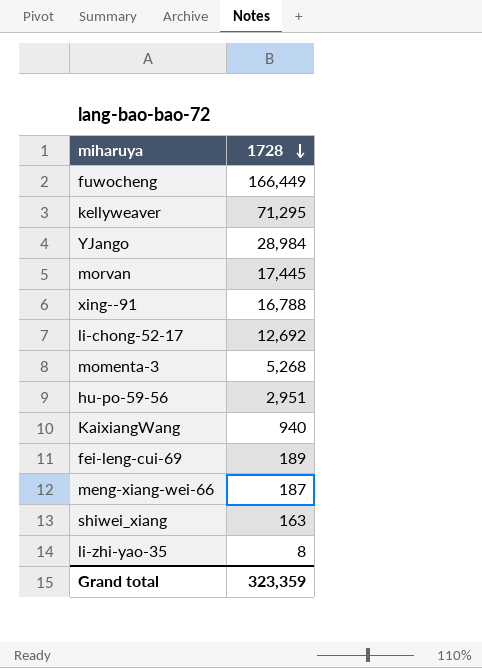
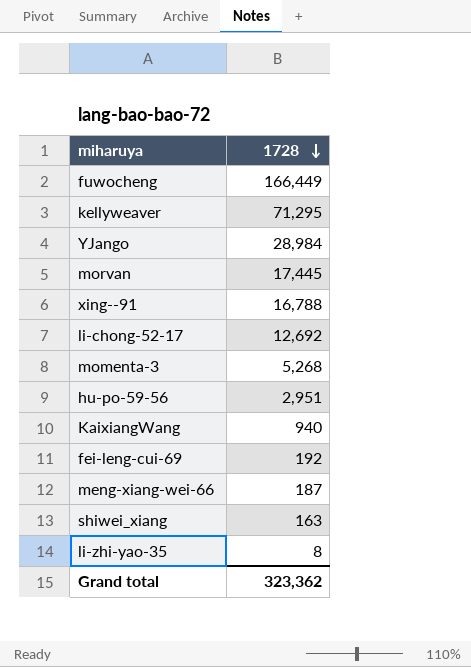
fei-leng-cui-69 | 1728: 189 -> 192
Grand total | 1728: 323,359 -> 323,362

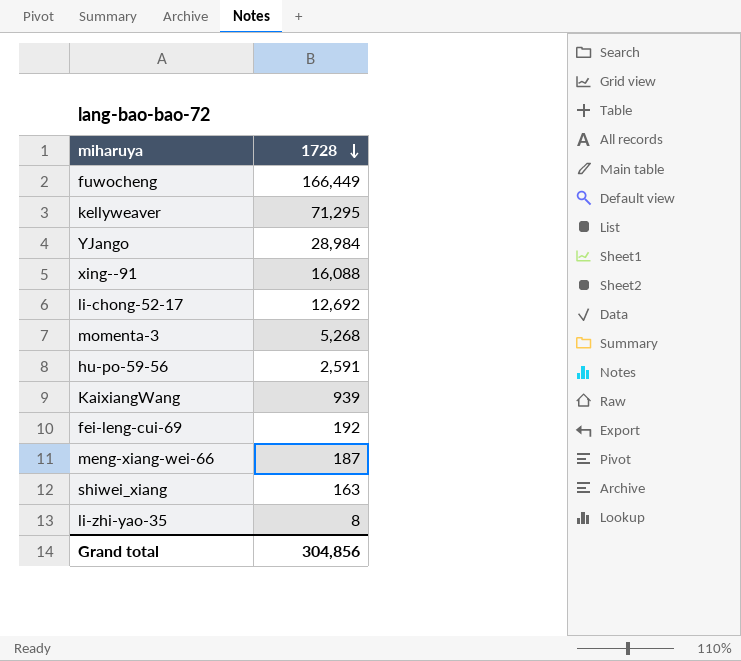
row morvan: 17,445 -> none
xing--91 | 1728: 16,788 -> 16,088
hu-po-59-56 | 1728: 2,951 -> 2,591
KaixiangWang | 1728: 940 -> 939
Grand total | 1728: 323,362 -> 304,856

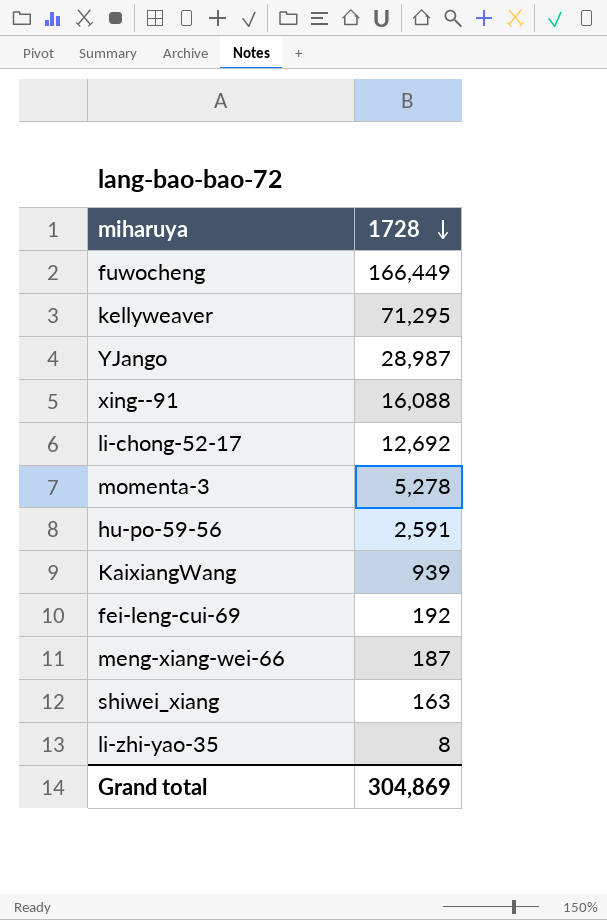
YJango | 1728: 28,984 -> 28,987
momenta-3 | 1728: 5,268 -> 5,278
Grand total | 1728: 304,856 -> 304,869

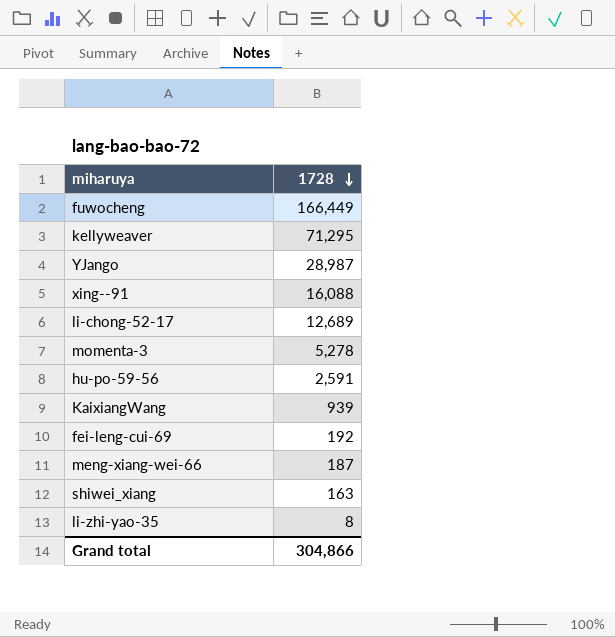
li-chong-52-17 | 1728: 12,692 -> 12,689
Grand total | 1728: 304,869 -> 304,866

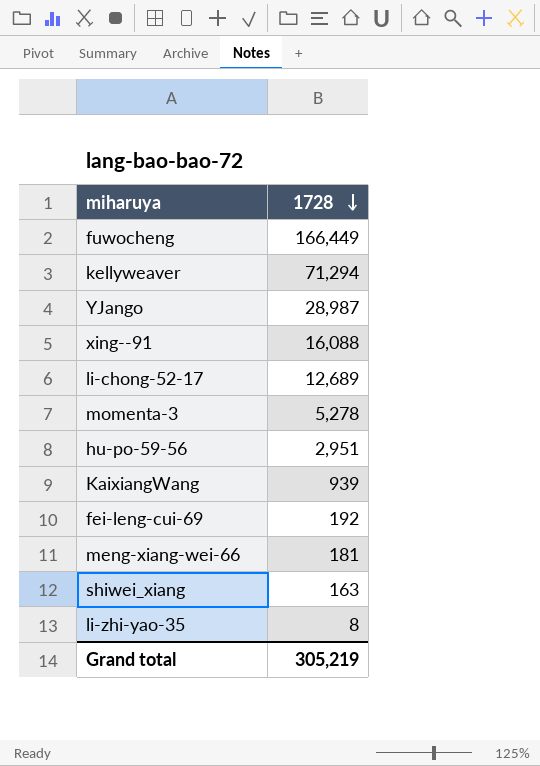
kellyweaver | 1728: 71,295 -> 71,294
hu-po-59-56 | 1728: 2,591 -> 2,951
meng-xiang-wei-66 | 1728: 187 -> 181
Grand total | 1728: 304,866 -> 305,219

